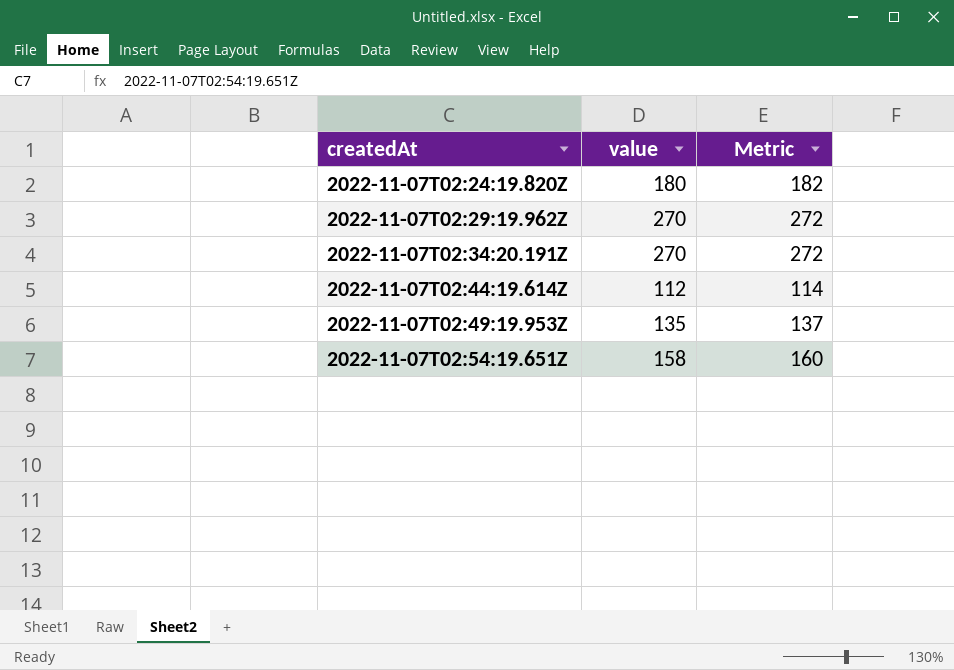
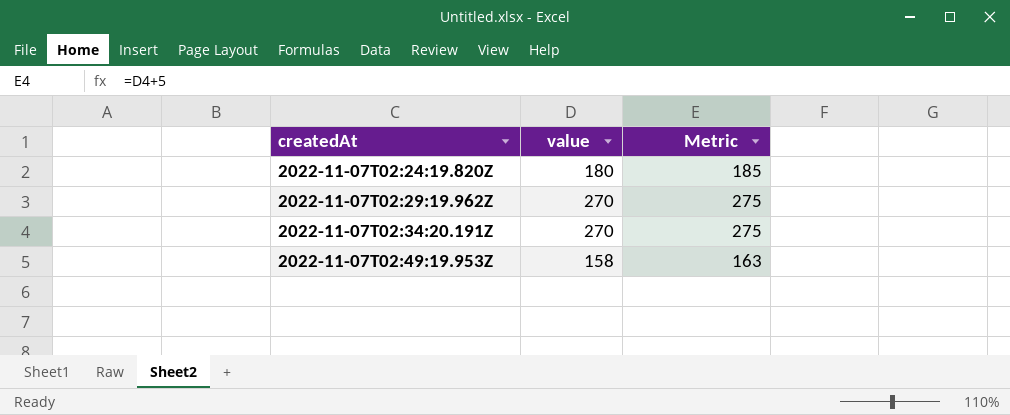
column Metric | formula: [value] + 2 -> [value] + 5
row 2022-11-07T02:44:19.614Z: 112 | 114 -> none
row 2022-11-07T02:54:19.651Z: 158 | 160 -> none
2022-11-07T02:49:19.953Z | value: 135 -> 158

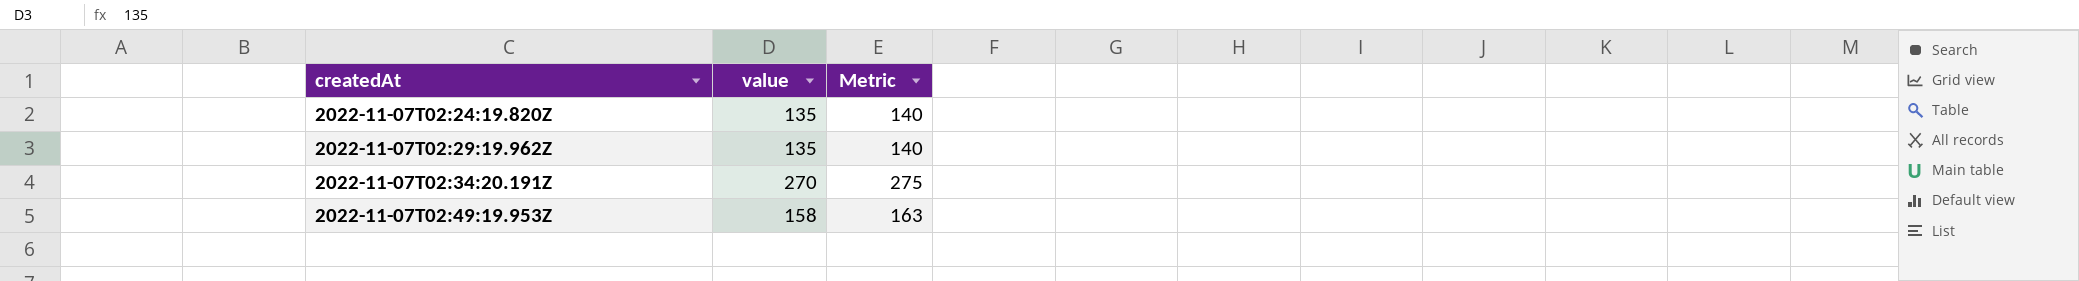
2022-11-07T02:24:19.820Z | value: 180 -> 135
2022-11-07T02:24:19.820Z | Metric: 185 -> 140
2022-11-07T02:29:19.962Z | value: 270 -> 135
2022-11-07T02:29:19.962Z | Metric: 275 -> 140

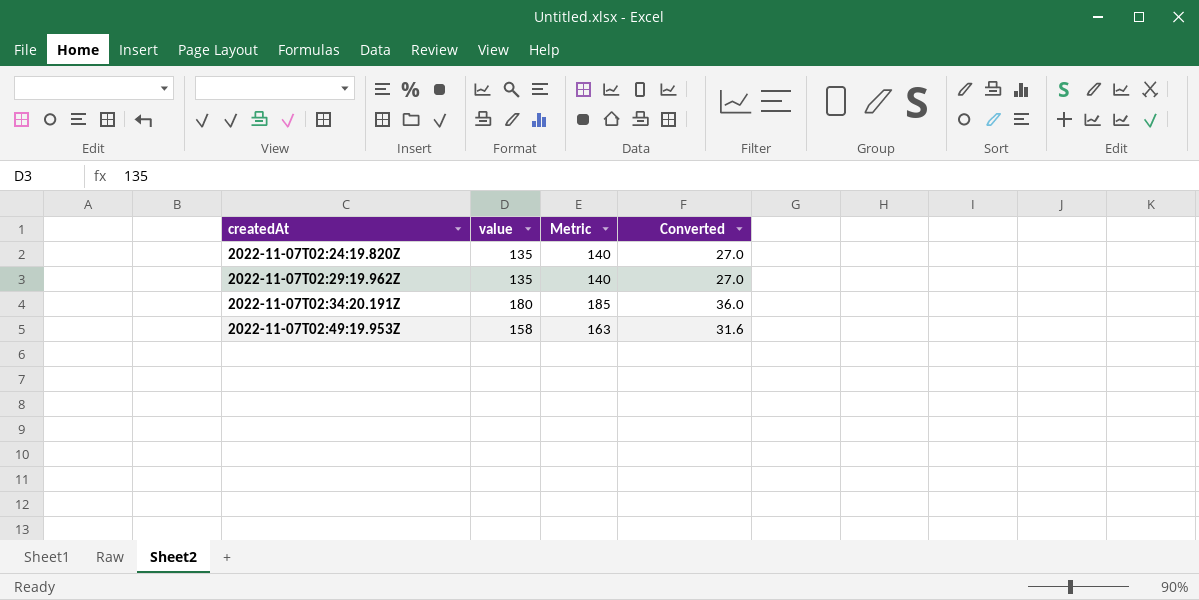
column Converted | formula: none -> [value] * 0.2
2022-11-07T02:34:20.191Z | value: 270 -> 180
2022-11-07T02:34:20.191Z | Metric: 275 -> 185

